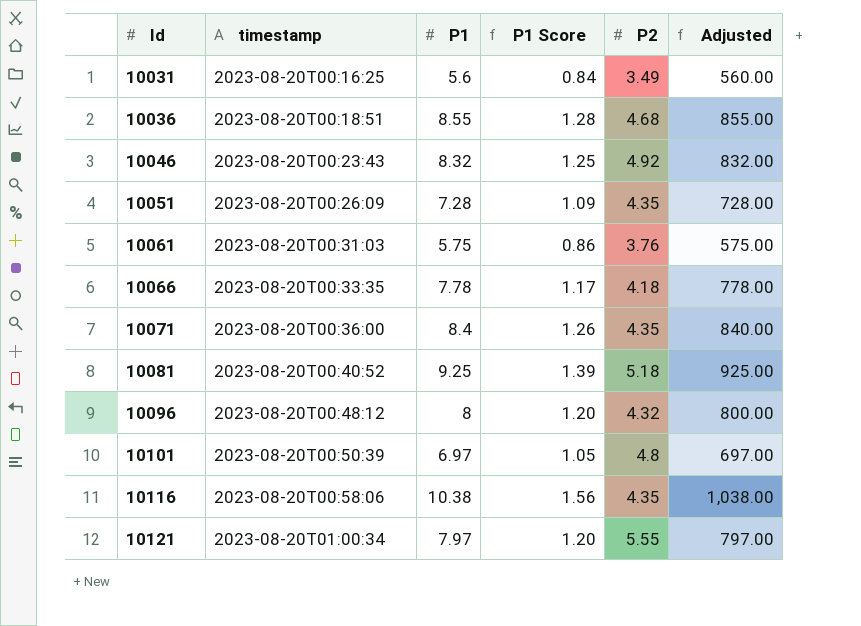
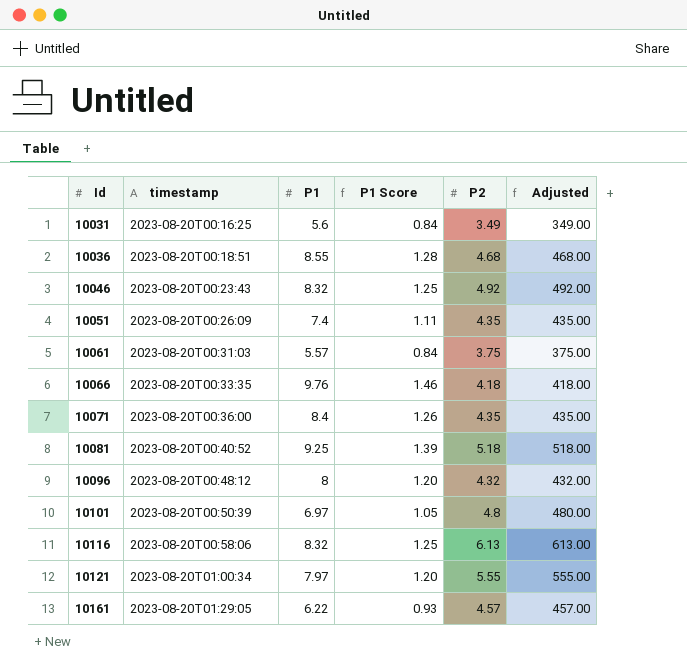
column Adjusted | formula: [P1] * 100 -> [P2] * 100
10051 | P1: 7.28 -> 7.4
10051 | P1 Score: 1.09 -> 1.11
10061 | P1: 5.75 -> 5.57
10061 | P1 Score: 0.86 -> 0.84
10061 | P2: 3.76 -> 3.75
10066 | P1: 7.78 -> 9.76
10066 | P1 Score: 1.17 -> 1.46
10116 | P1: 10.38 -> 8.32
10116 | P1 Score: 1.56 -> 1.25
10116 | P2: 4.35 -> 6.13
row 10161: none -> 2023-08-20T01:29:05 | 6.22 | 0.93 | 4.57 | 457.00

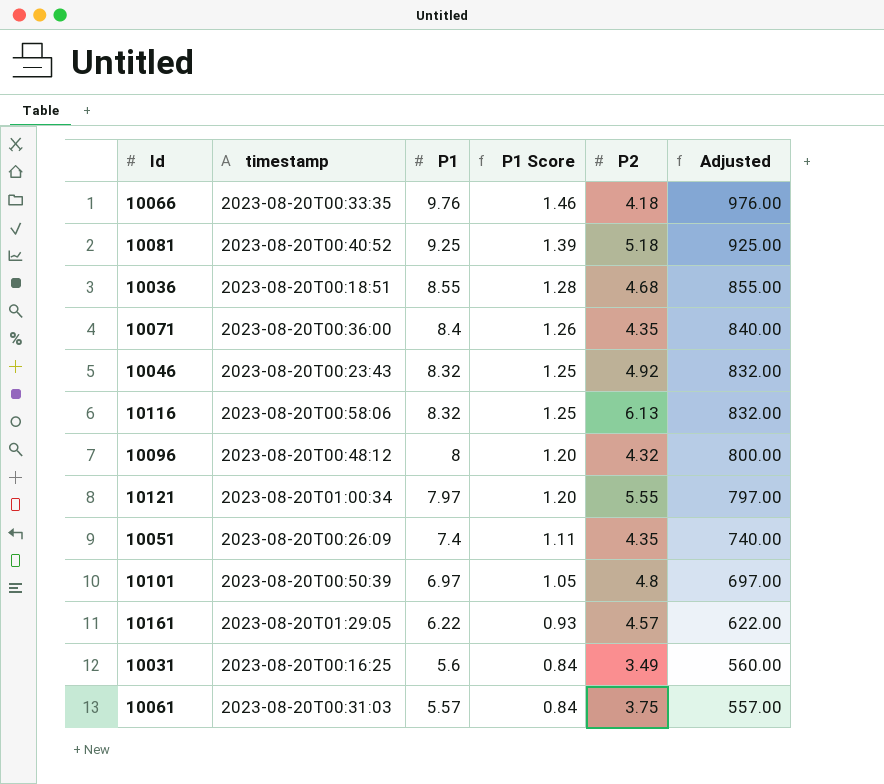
row order: Id ascending -> P1 descending
column Adjusted | formula: [P2] * 100 -> [P1] * 100

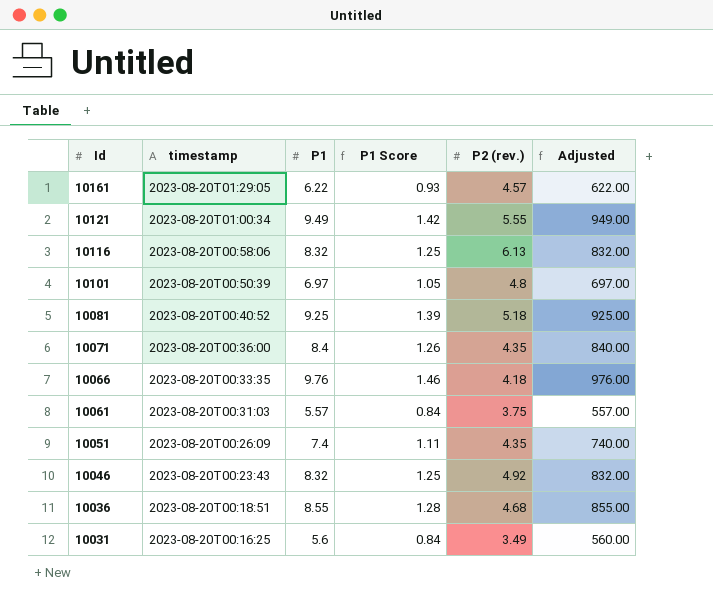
row order: P1 descending -> Id descending
column name: P2 -> P2 (rev.)
row 10096: 2023-08-20T00:48:12 | 8 | 1.20 | 4.32 | 800.00 -> none
10121 | P1: 7.97 -> 9.49
10121 | P1 Score: 1.20 -> 1.42
10121 | Adjusted: 797.00 -> 949.00

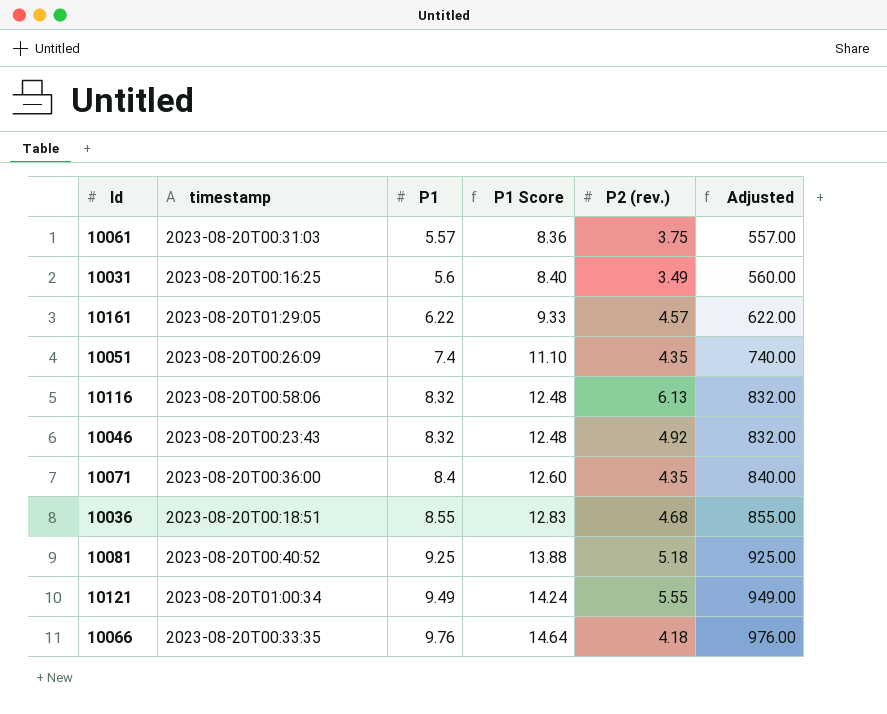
row order: Id descending -> P1 ascending
column P1 Score | formula: [P1] * 0.15 -> [P1] * 1.5
row 10101: 2023-08-20T00:50:39 | 6.97 | 1.05 | 4.8 | 697.00 -> none

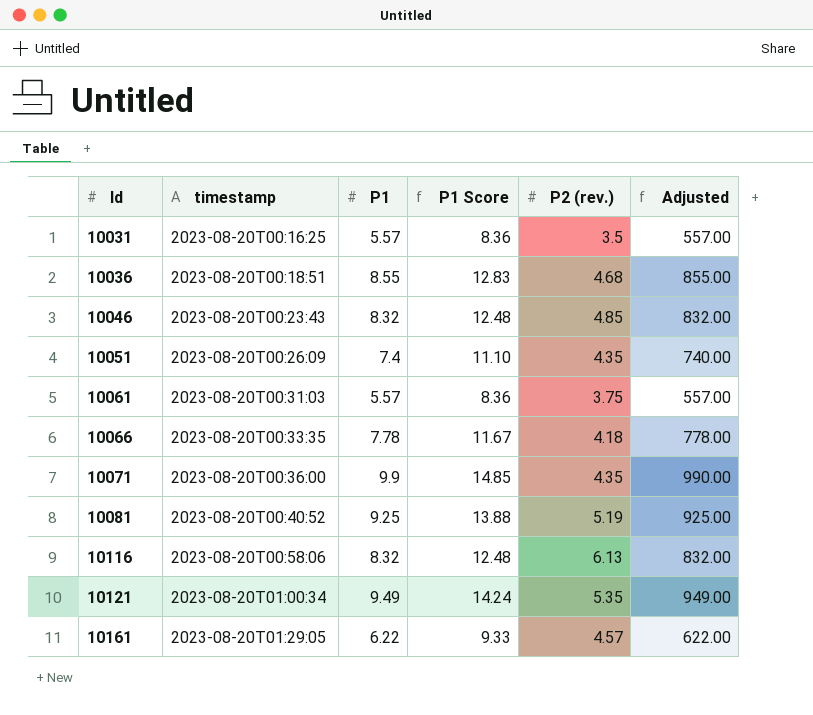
row order: P1 ascending -> Id ascending
10031 | P1: 5.6 -> 5.57
10031 | P1 Score: 8.40 -> 8.36
10031 | P2 (rev.): 3.49 -> 3.5
10031 | Adjusted: 560.00 -> 557.00
10046 | P2 (rev.): 4.92 -> 4.85
10066 | P1: 9.76 -> 7.78
10066 | P1 Score: 14.64 -> 11.67
10066 | Adjusted: 976.00 -> 778.00
10071 | P1: 8.4 -> 9.9
10071 | P1 Score: 12.60 -> 14.85
10071 | Adjusted: 840.00 -> 990.00
10081 | P2 (rev.): 5.18 -> 5.19
10121 | P2 (rev.): 5.55 -> 5.35

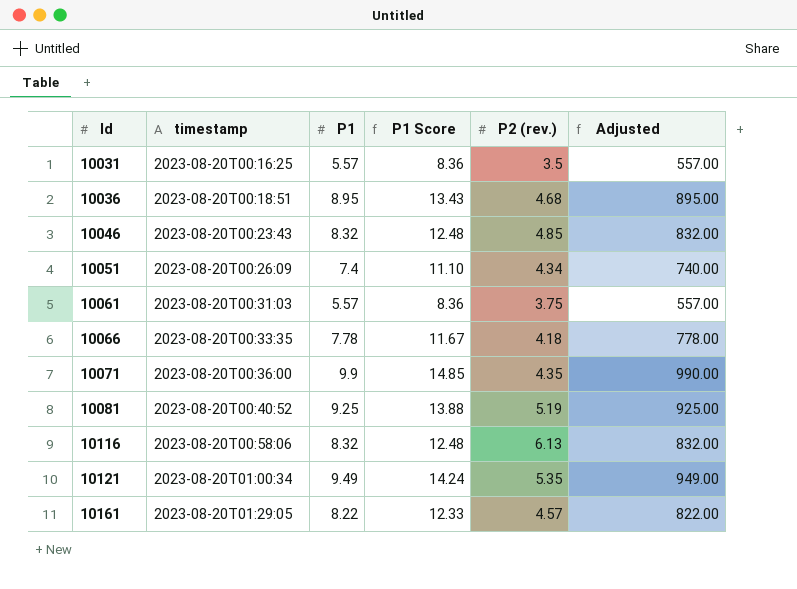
10036 | P1: 8.55 -> 8.95
10036 | P1 Score: 12.83 -> 13.43
10036 | Adjusted: 855.00 -> 895.00
10051 | P2 (rev.): 4.35 -> 4.34
10161 | P1: 6.22 -> 8.22
10161 | P1 Score: 9.33 -> 12.33
10161 | Adjusted: 622.00 -> 822.00

